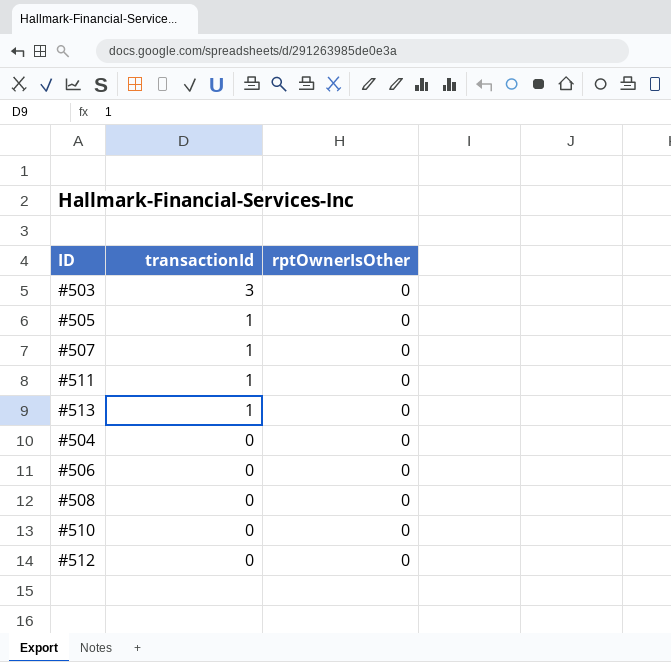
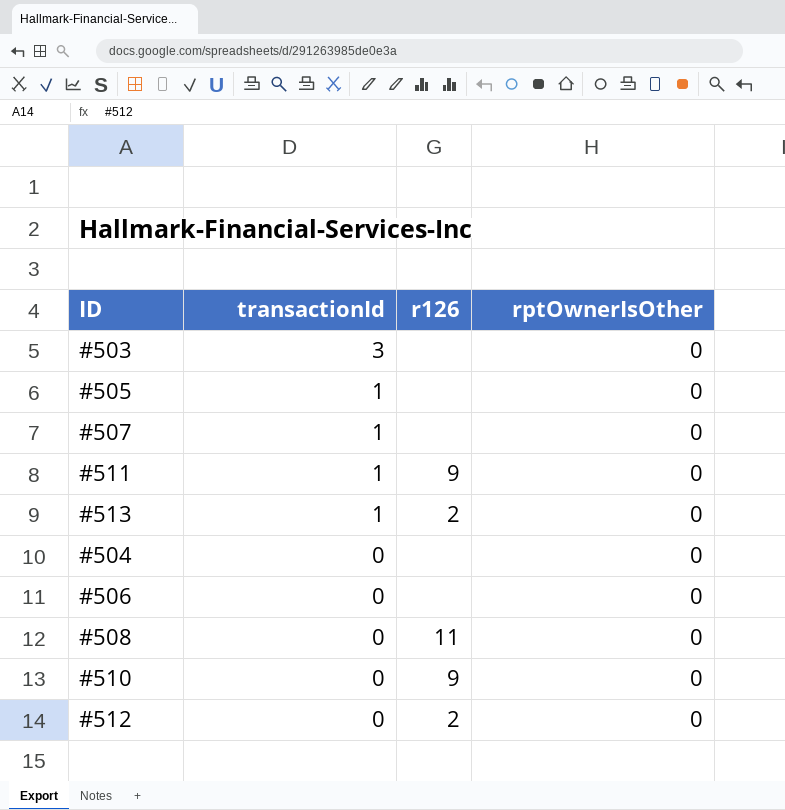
column r126 | position: none -> 3

